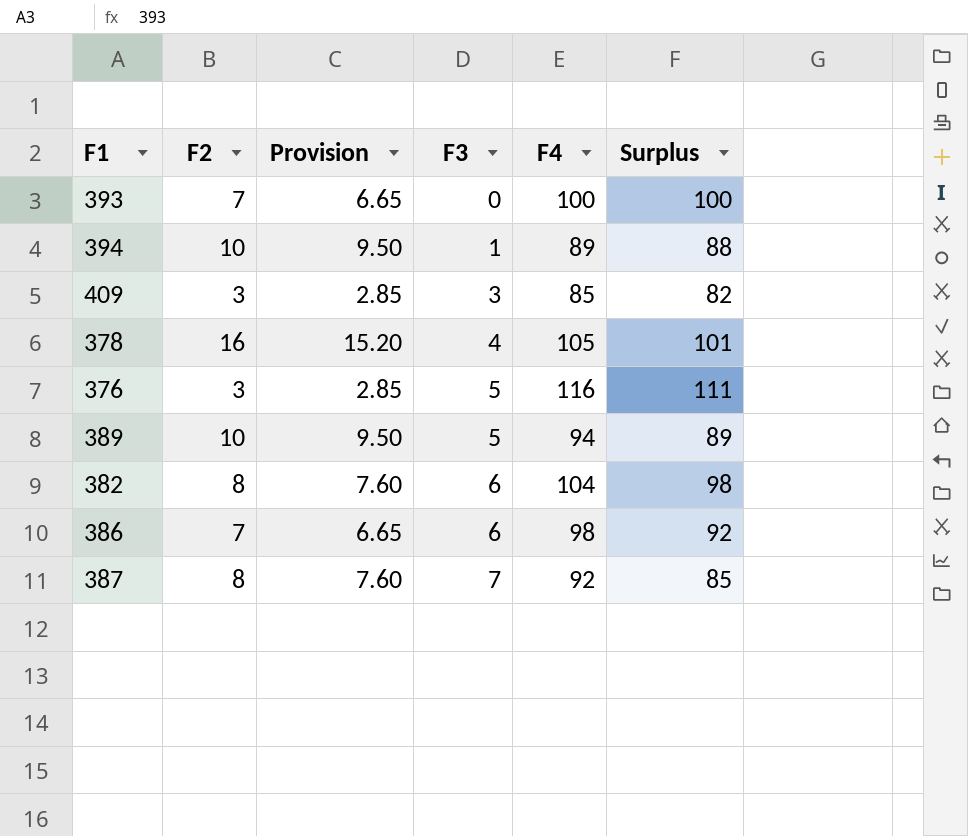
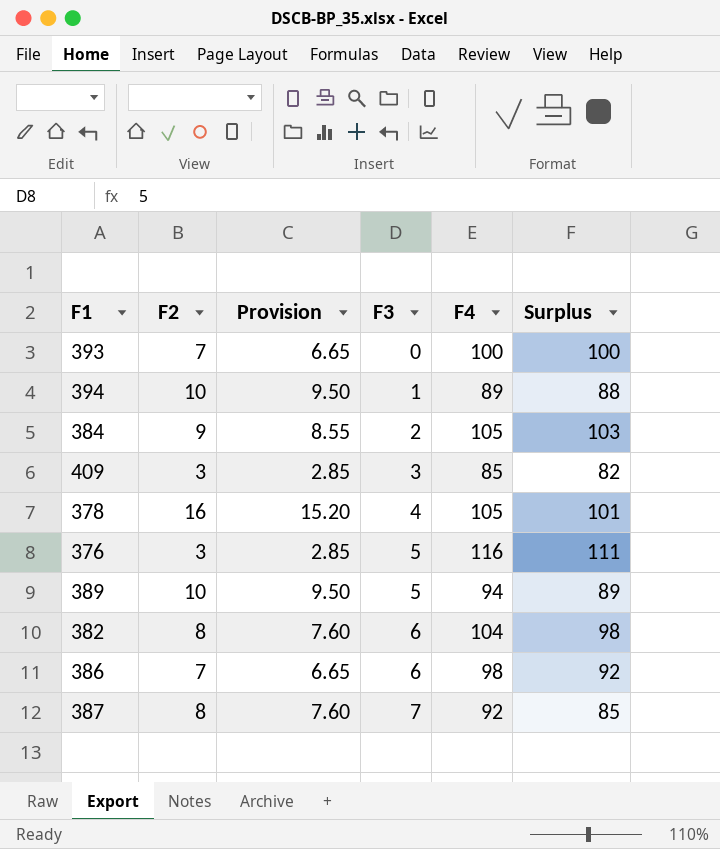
row 384: none -> 9 | 8.55 | 2 | 105 | 103

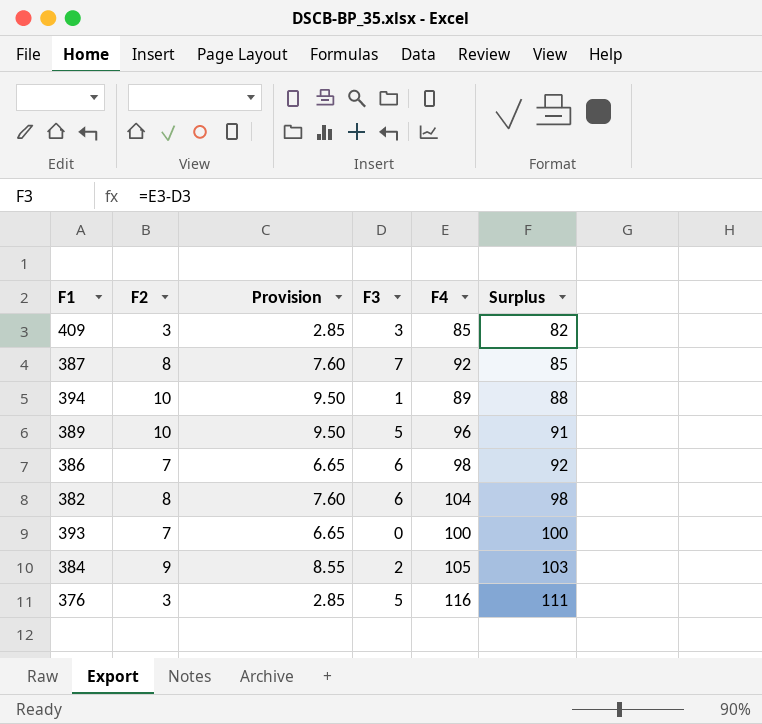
row order: F3 ascending -> Surplus ascending
row 378: 16 | 15.20 | 4 | 105 | 101 -> none
389 | F4: 94 -> 96
389 | Surplus: 89 -> 91

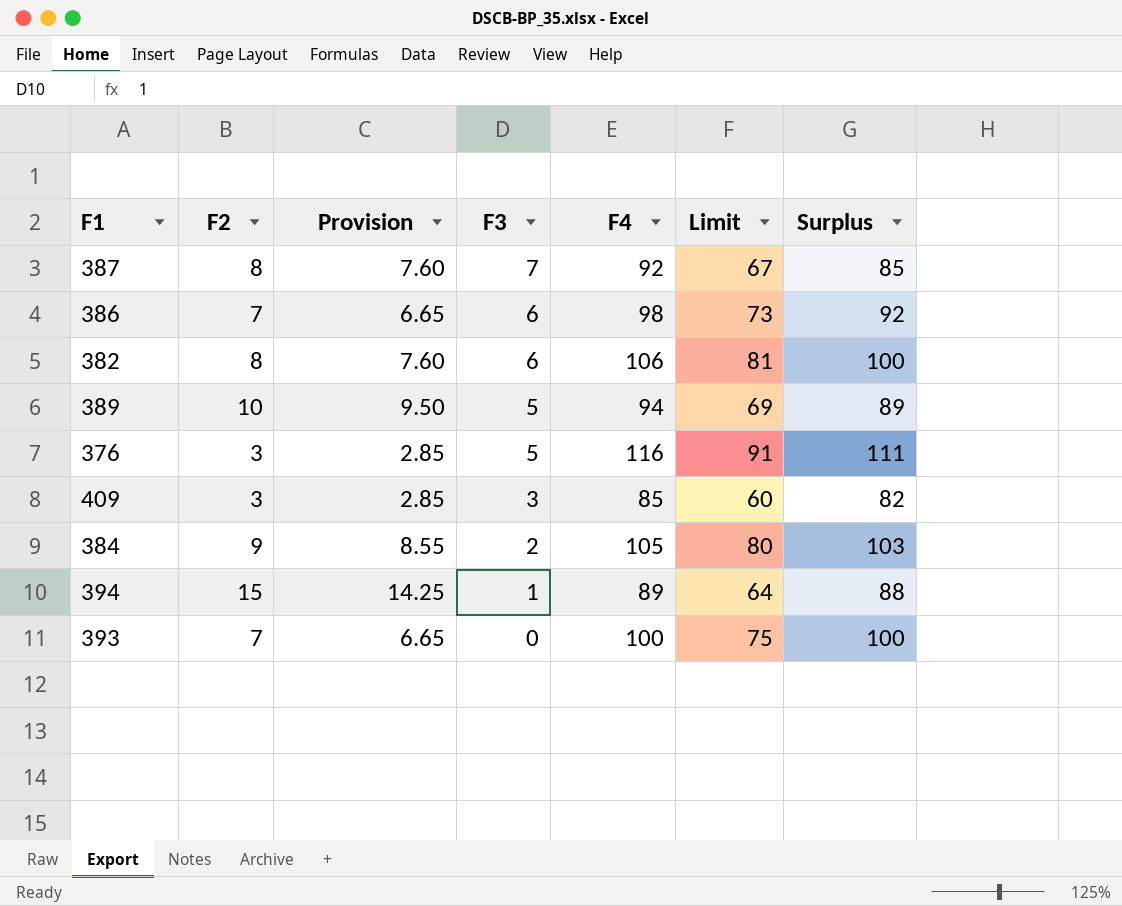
row order: Surplus ascending -> F3 descending
column Limit | formula: none -> [F4] - 25
382 | F4: 104 -> 106
382 | Surplus: 98 -> 100
389 | F4: 96 -> 94
389 | Surplus: 91 -> 89
394 | F2: 10 -> 15
394 | Provision: 9.50 -> 14.25

